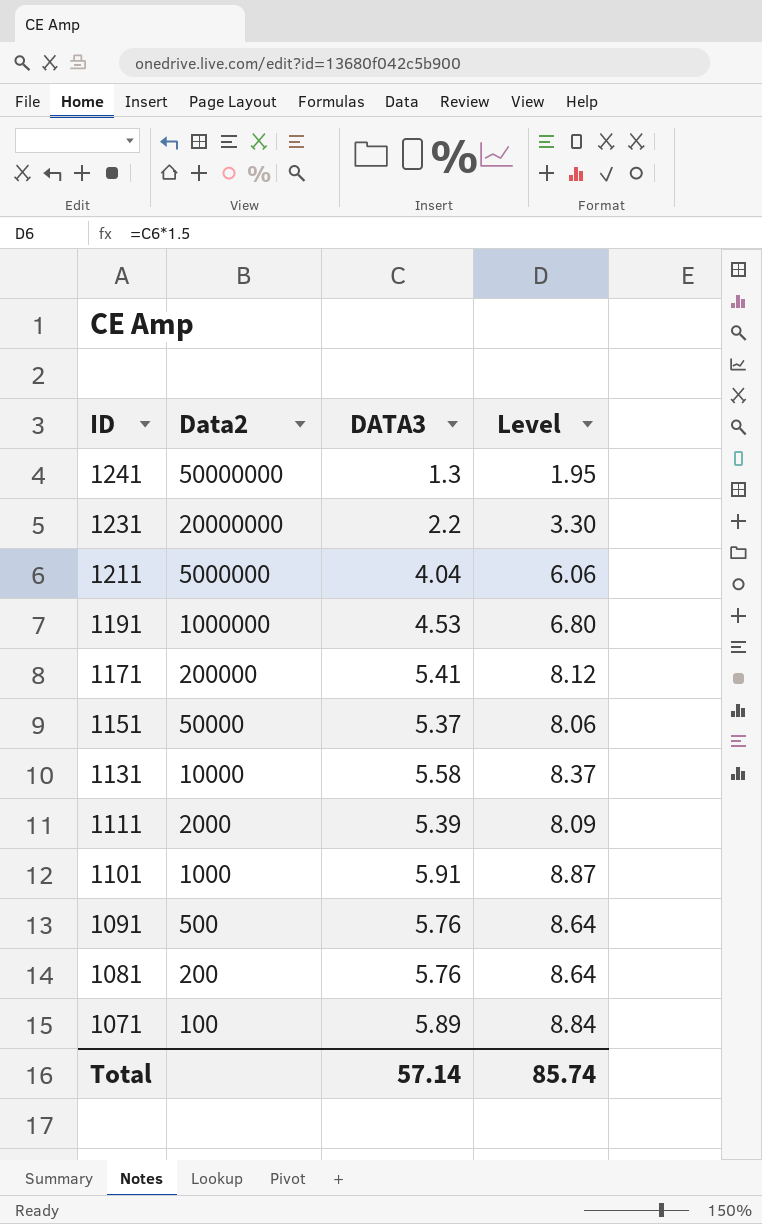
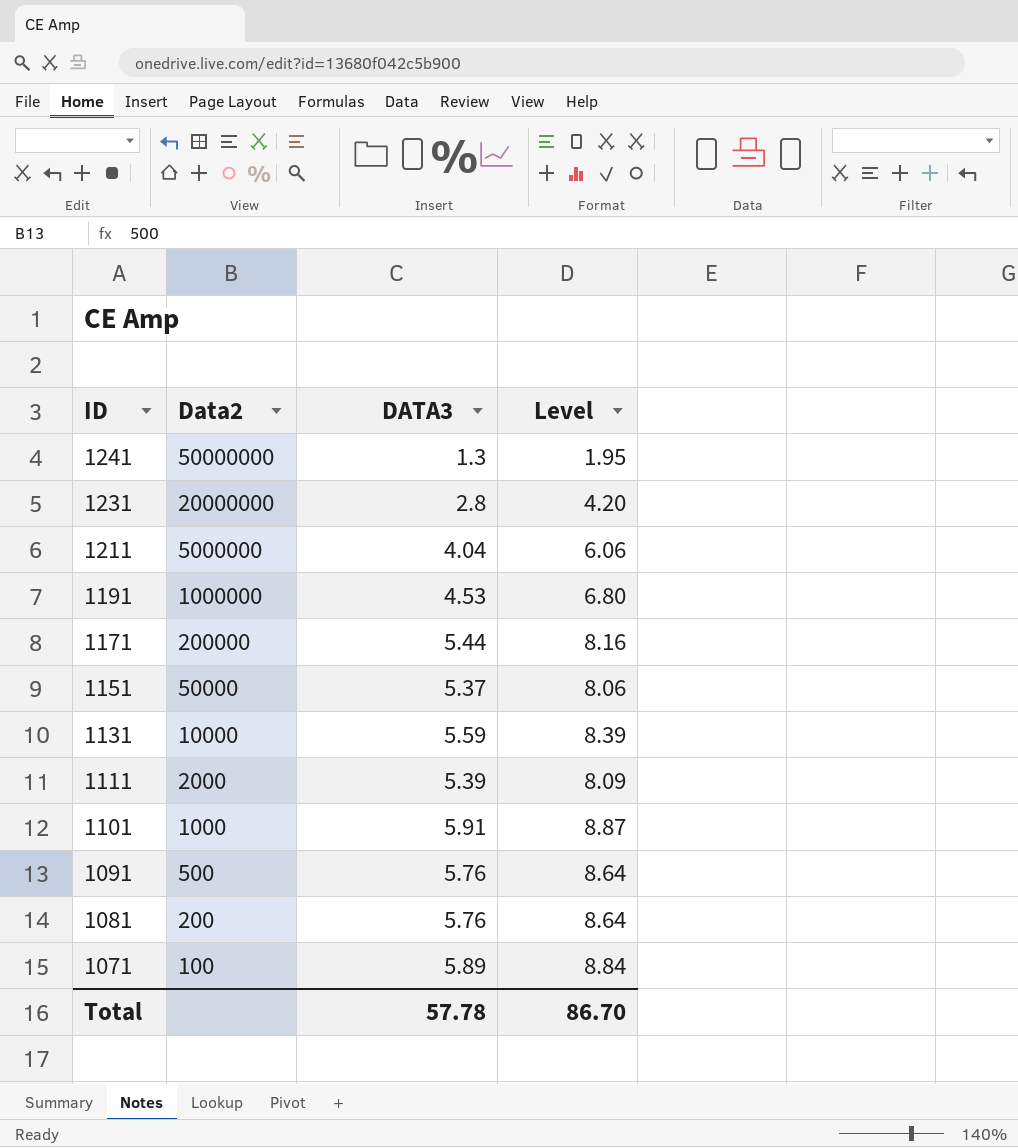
1231 | DATA3: 2.2 -> 2.8
1231 | Level: 3.30 -> 4.20
1171 | DATA3: 5.41 -> 5.44
1171 | Level: 8.12 -> 8.16
1131 | DATA3: 5.58 -> 5.59
1131 | Level: 8.37 -> 8.39
Total | DATA3: 57.14 -> 57.78
Total | Level: 85.74 -> 86.70

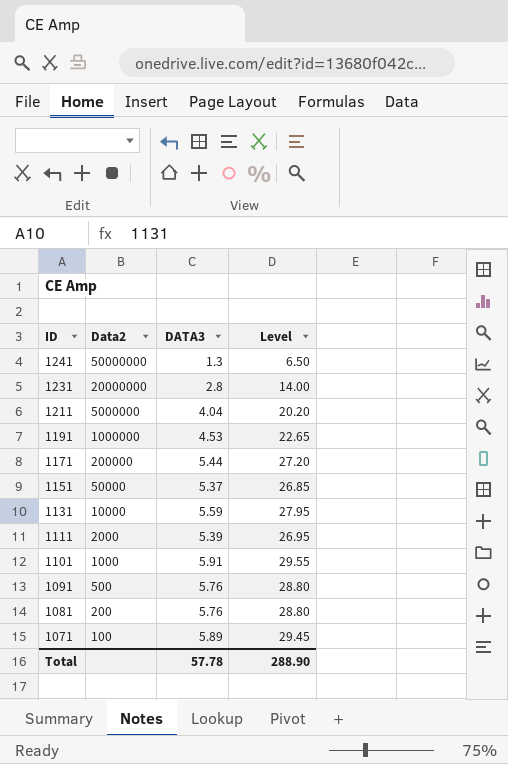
column Level | formula: [DATA3] * 1.5 -> [DATA3] * 5
Total | Level: 86.70 -> 288.90

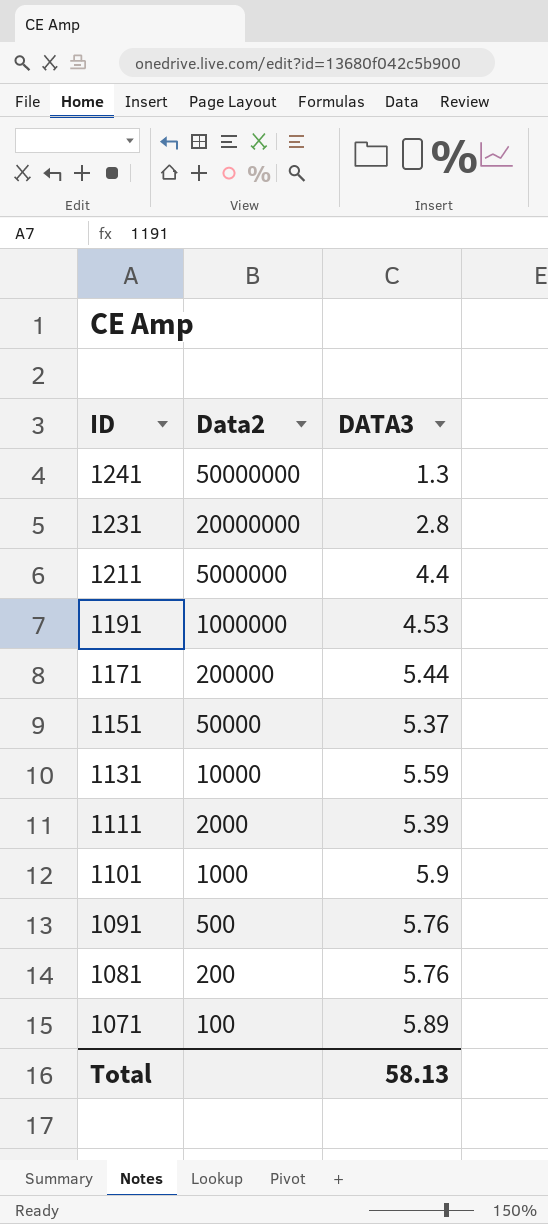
column Level | formula: [DATA3] * 5 -> none
1211 | DATA3: 4.04 -> 4.4
1101 | DATA3: 5.91 -> 5.9
Total | DATA3: 57.78 -> 58.13

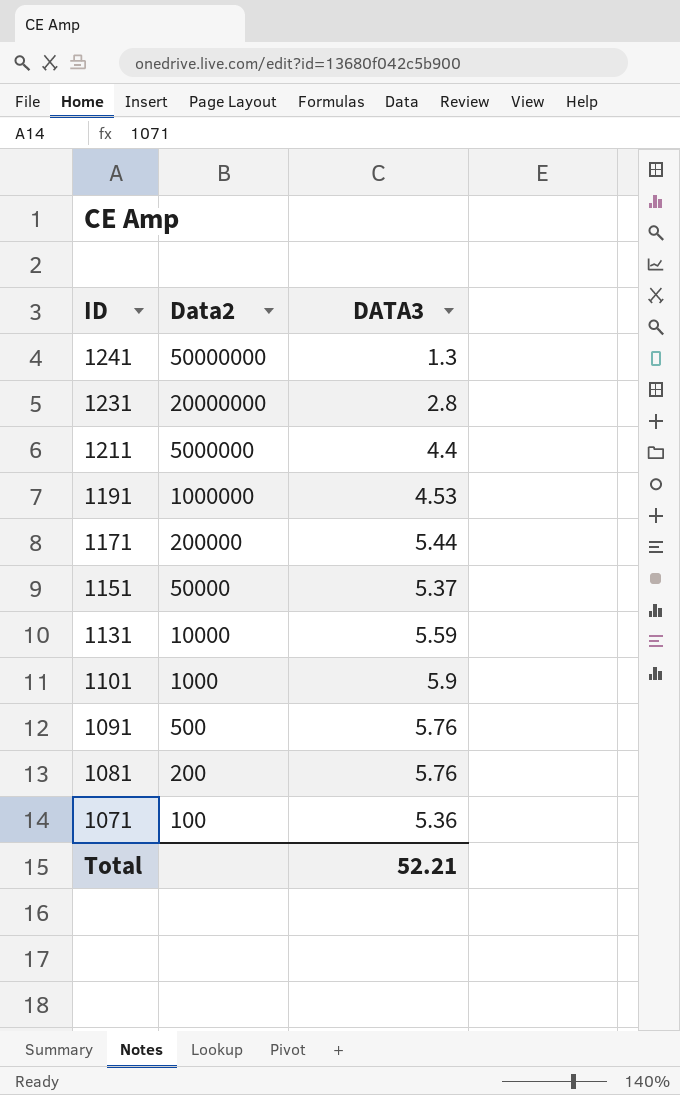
row 1111: 2000 | 5.39 -> none
1071 | DATA3: 5.89 -> 5.36
Total | DATA3: 58.13 -> 52.21

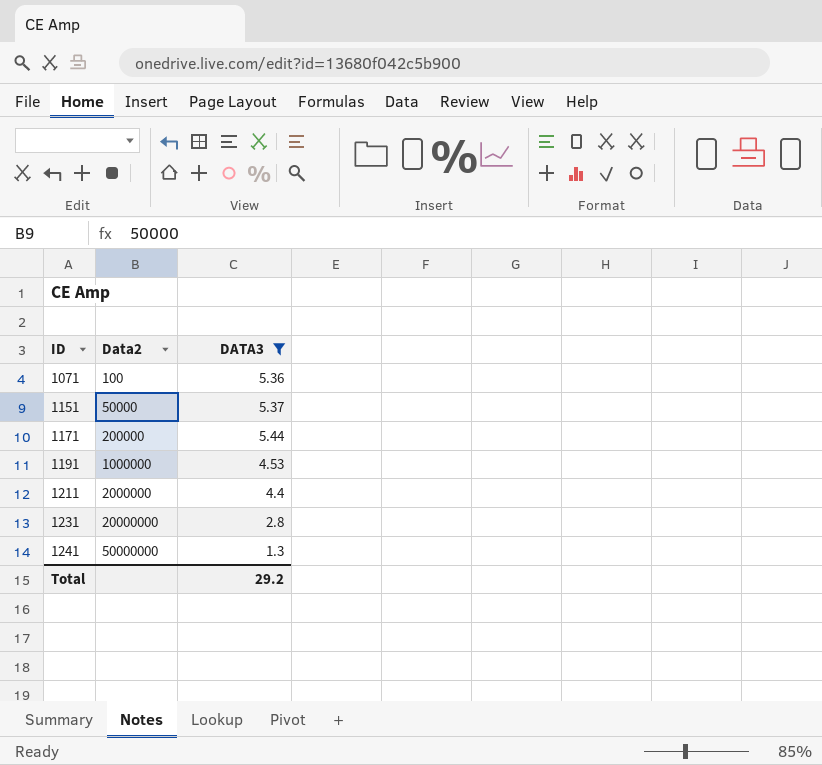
filter: none -> DATA3 <= 5.44
row order: ID descending -> ID ascending
1211 | Data2: 5000000 -> 2000000
Total | DATA3: 52.21 -> 29.2

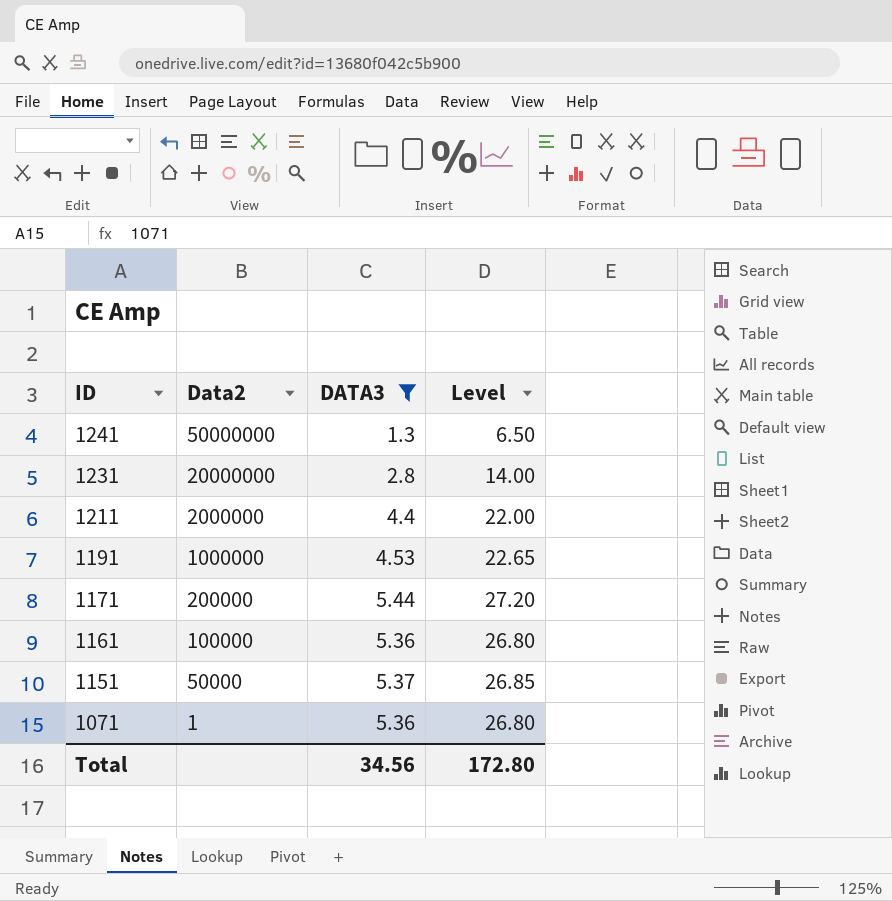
row order: ID ascending -> ID descending
column Level | formula: none -> [DATA3] * 5
row 1161: none -> 100000 | 5.36 | 26.80
1071 | Data2: 100 -> 1
Total | DATA3: 29.2 -> 34.56

